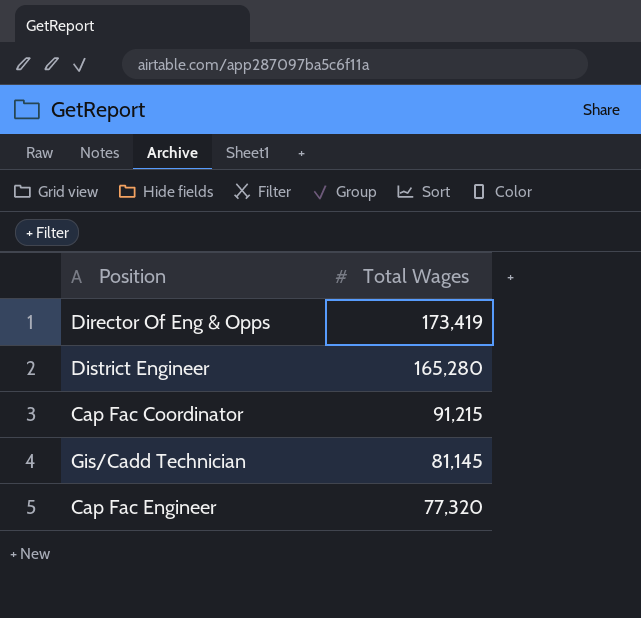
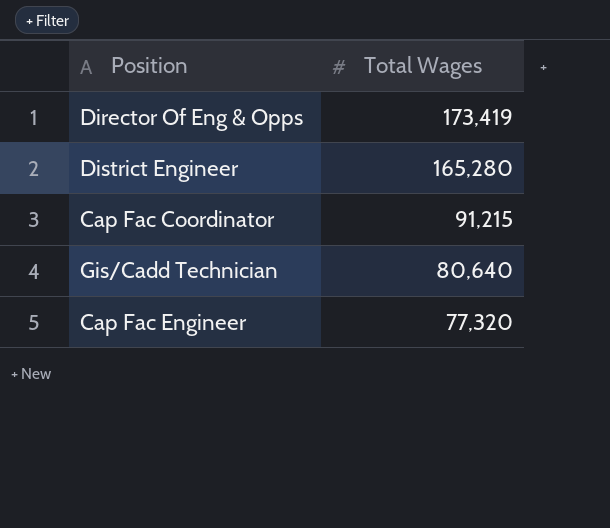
Gis/Cadd Technician | Total Wages: 81,145 -> 80,640

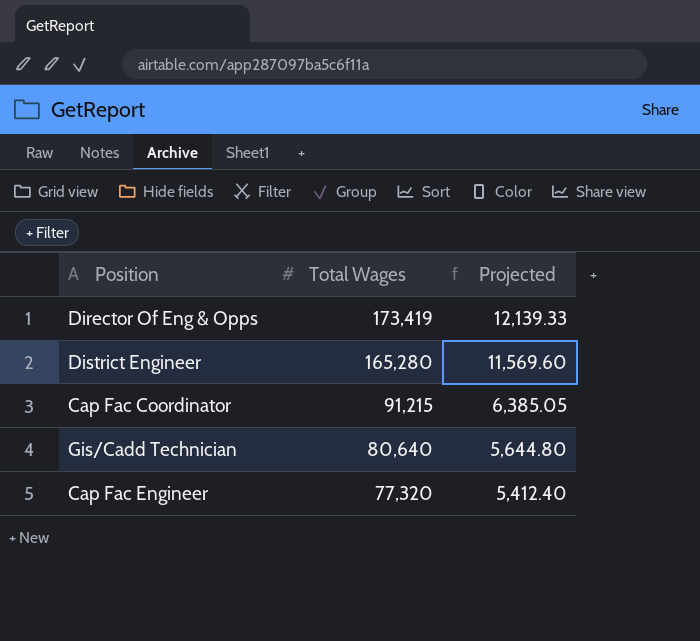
column Projected | formula: none -> [Total Wages] * 0.07

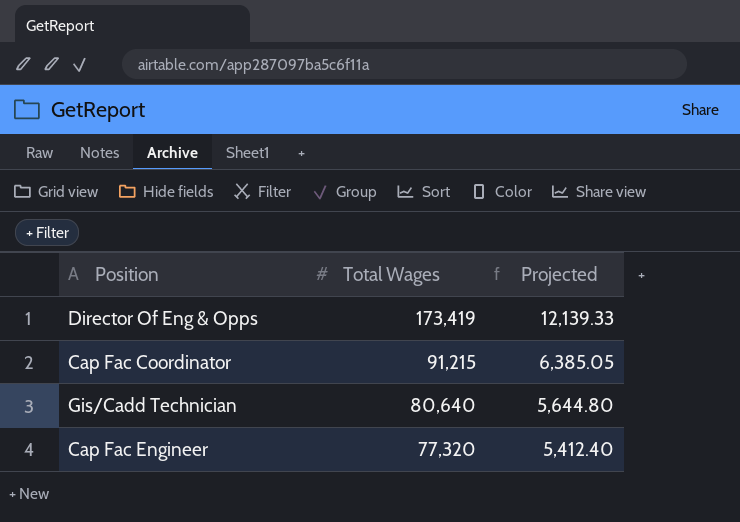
row District Engineer: 165,280 | 11,569.60 -> none

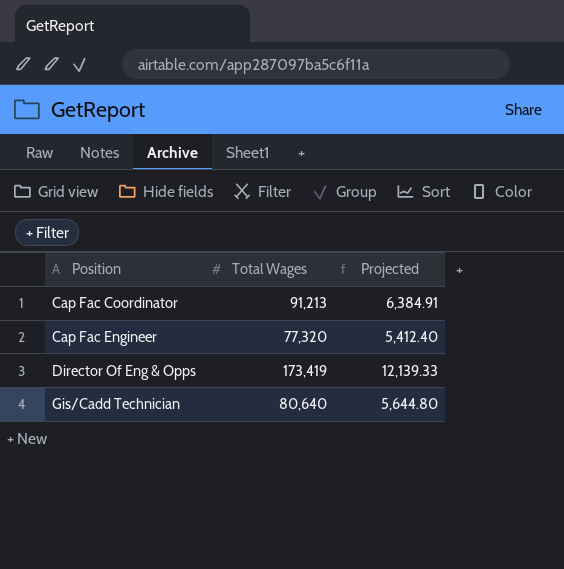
row order: Total Wages descending -> Position ascending
Cap Fac Coordinator | Total Wages: 91,215 -> 91,213
Cap Fac Coordinator | Projected: 6,385.05 -> 6,384.91

